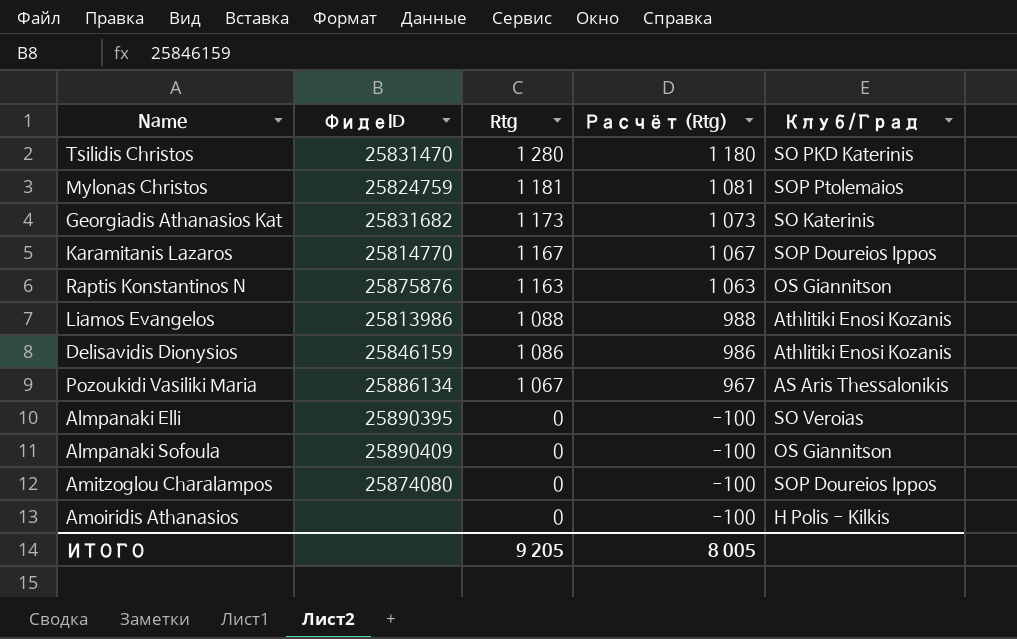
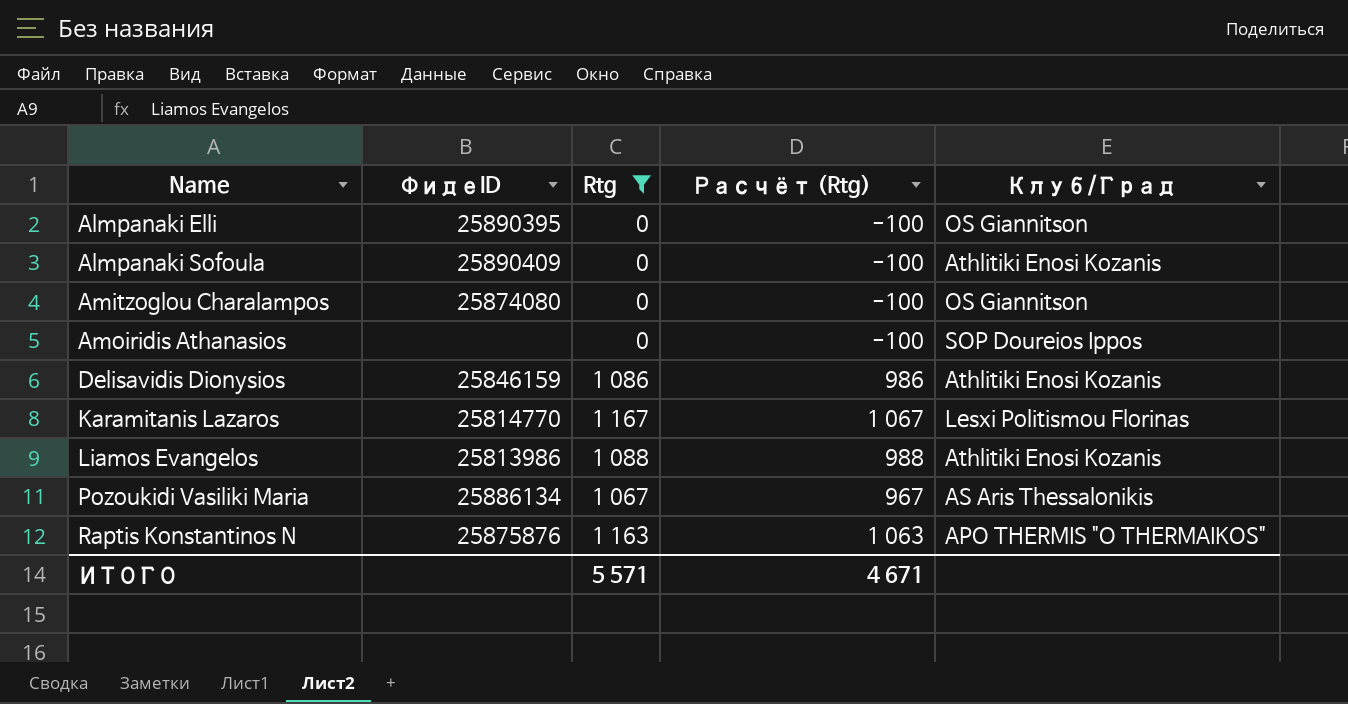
filter: none -> Rtg <= 1 167
row order: Rtg descending -> Name ascending
Almpanaki Elli | Клуб/Град: SO Veroias -> OS Giannitson
Almpanaki Sofoula | Клуб/Град: OS Giannitson -> Athlitiki Enosi Kozanis
Amitzoglou Charalampos | Клуб/Град: SOP Doureios Ippos -> OS Giannitson
Amoiridis Athanasios | Клуб/Град: H Polis - Kilkis -> SOP Doureios Ippos
Karamitanis Lazaros | Клуб/Град: SOP Doureios Ippos -> Lesxi Politismou Florinas
Raptis Konstantinos N | Клуб/Град: OS Giannitson -> APO THERMIS "O THERMAIKOS"
ИТОГО | Rtg: 9 205 -> 5 571
ИТОГО | Расчёт (Rtg): 8 005 -> 4 671

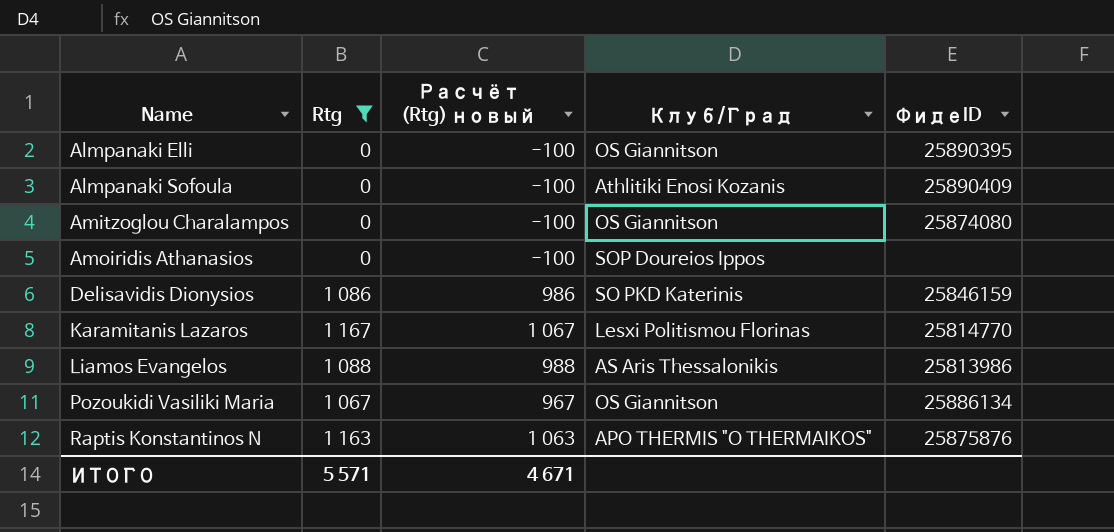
column name: Расчёт (Rtg) -> Расчёт (Rtg) новый
column ФидеID | position: 2 -> 5
Delisavidis Dionysios | Клуб/Град: Athlitiki Enosi Kozanis -> SO PKD Katerinis
Liamos Evangelos | Клуб/Град: Athlitiki Enosi Kozanis -> AS Aris Thessalonikis
Pozoukidi Vasiliki Maria | Клуб/Град: AS Aris Thessalonikis -> OS Giannitson

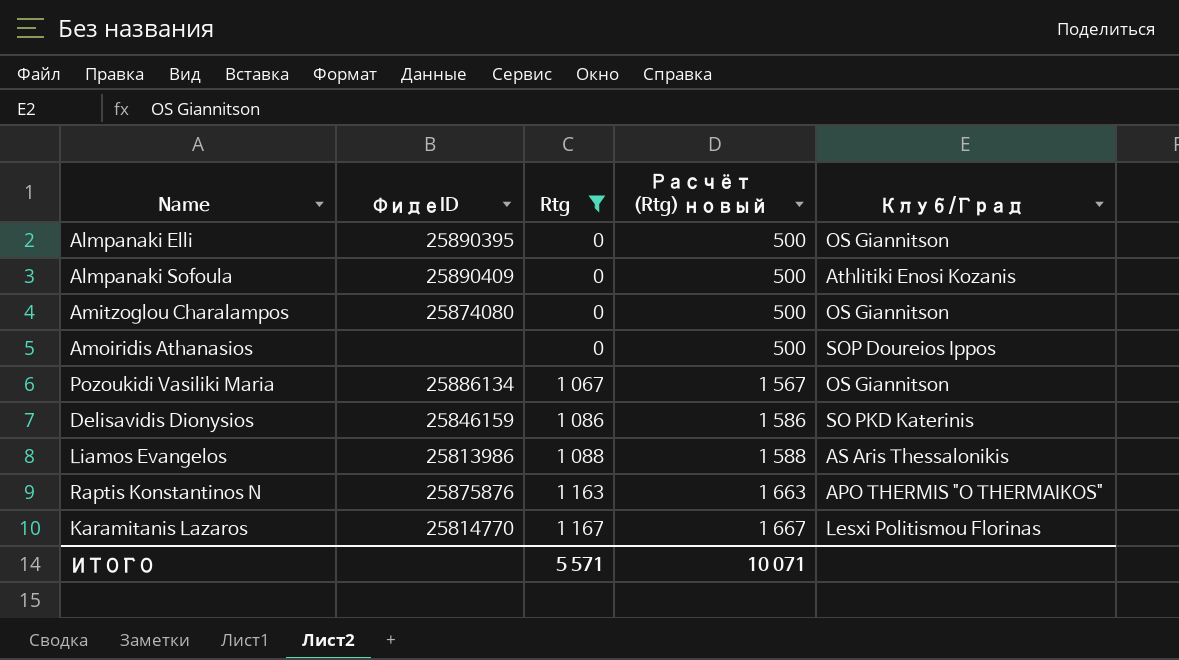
row order: Name ascending -> Rtg ascending
column ФидеID | position: 5 -> 2
column Расчёт (Rtg) новый | formula: [Rtg] - 100 -> [Rtg] + 500
ИТОГО | Расчёт (Rtg) новый: 4 671 -> 10 071

